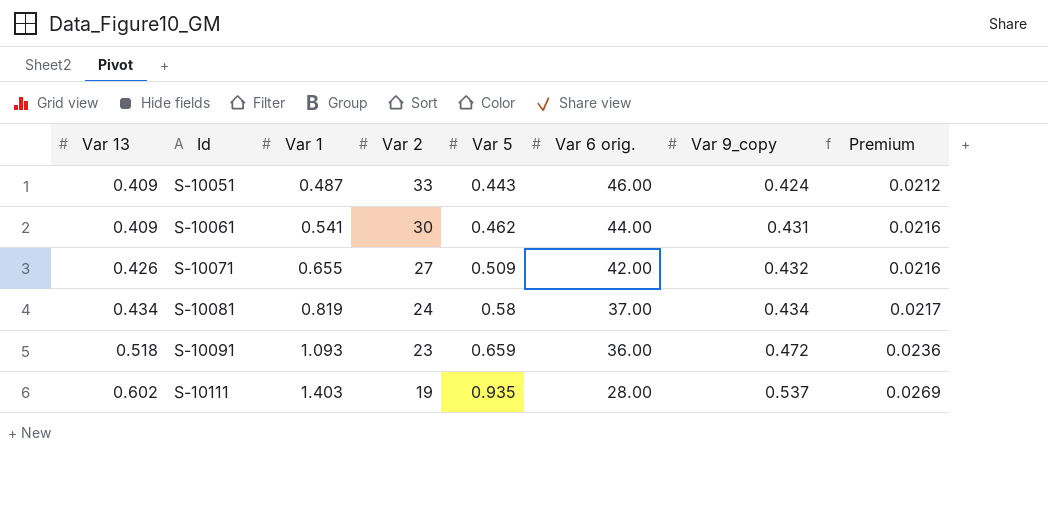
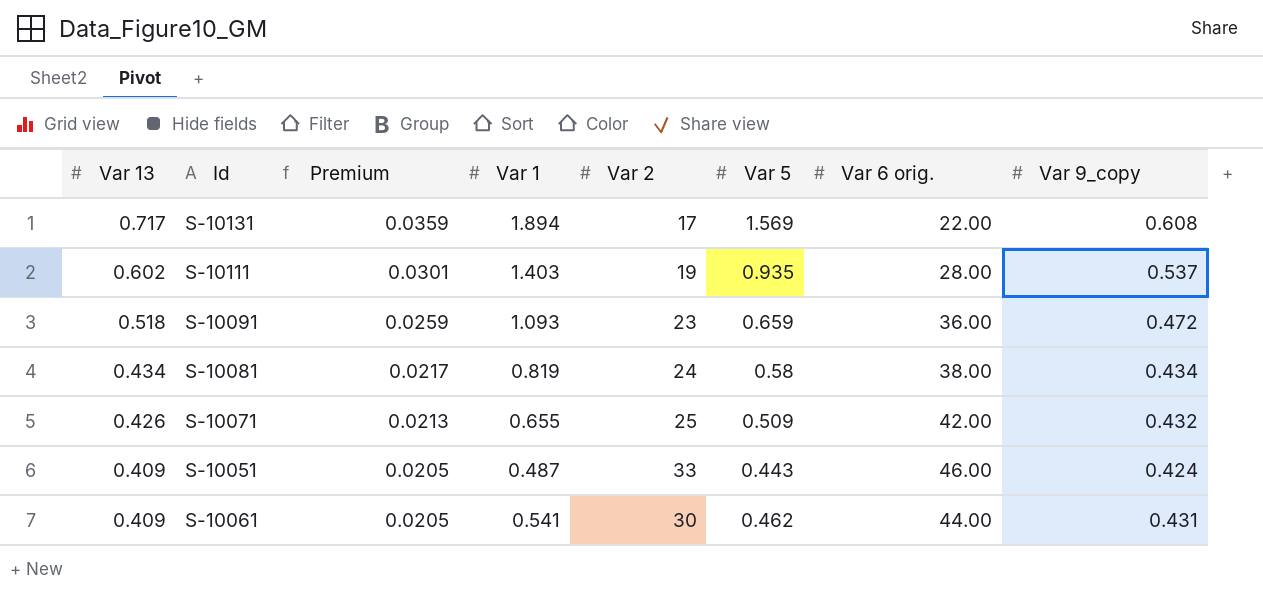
row order: Var 13 ascending -> Var 13 descending
column Premium | formula: [Var 9_copy] * 0.05 -> [Var 13] * 0.05
column Premium | position: 8 -> 3
row S-10131: none -> 0.717 | 0.0359 | 1.894 | 17 | 1.569 | 22.00 | 0.608
S-10081 | Var 6 orig.: 37.00 -> 38.00
S-10071 | Var 2: 27 -> 25

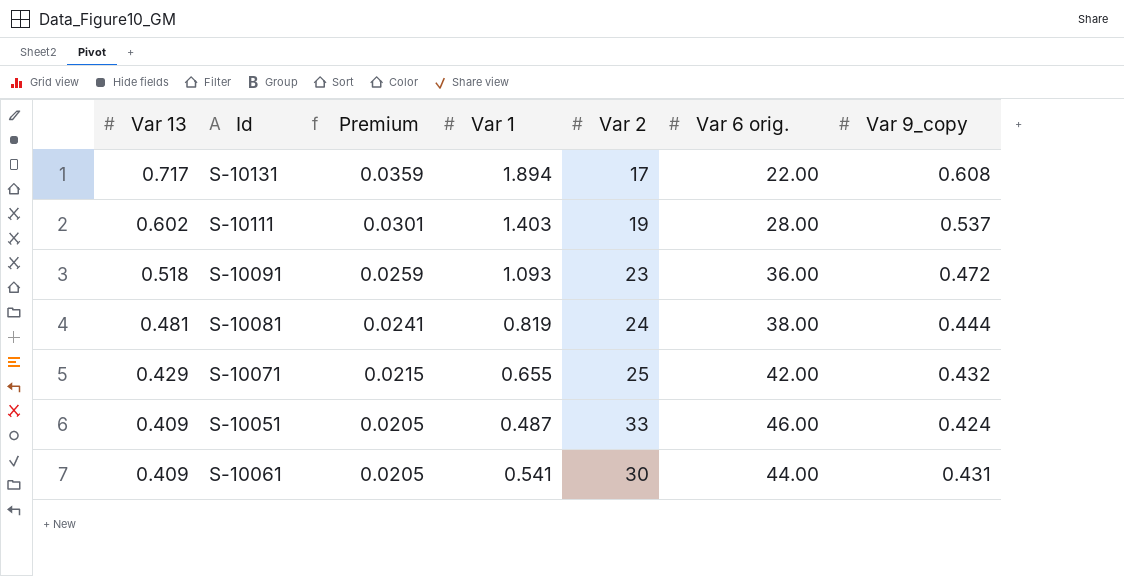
column Var 5 | position: 6 -> none
S-10081 | Var 13: 0.434 -> 0.481
S-10081 | Premium: 0.0217 -> 0.0241
S-10081 | Var 9_copy: 0.434 -> 0.444
S-10071 | Var 13: 0.426 -> 0.429
S-10071 | Premium: 0.0213 -> 0.0215

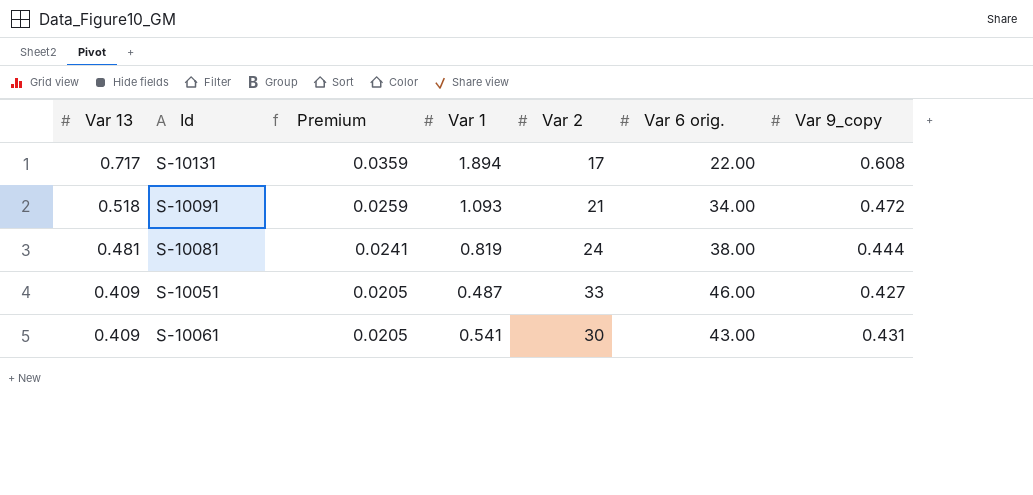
row S-10111: 0.602 | 0.0301 | 1.403 | 19 | 28.00 | 0.537 -> none
row S-10071: 0.429 | 0.0215 | 0.655 | 25 | 42.00 | 0.432 -> none
S-10091 | Var 2: 23 -> 21
S-10091 | Var 6 orig.: 36.00 -> 34.00
S-10051 | Var 9_copy: 0.424 -> 0.427
S-10061 | Var 6 orig.: 44.00 -> 43.00

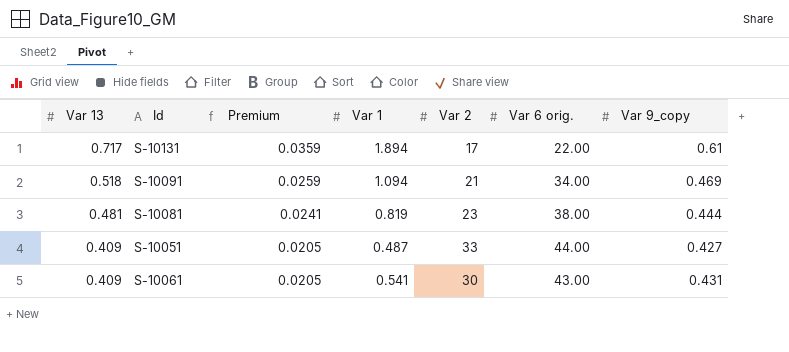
S-10131 | Var 9_copy: 0.608 -> 0.61
S-10091 | Var 1: 1.093 -> 1.094
S-10091 | Var 9_copy: 0.472 -> 0.469
S-10081 | Var 2: 24 -> 23
S-10051 | Var 6 orig.: 46.00 -> 44.00

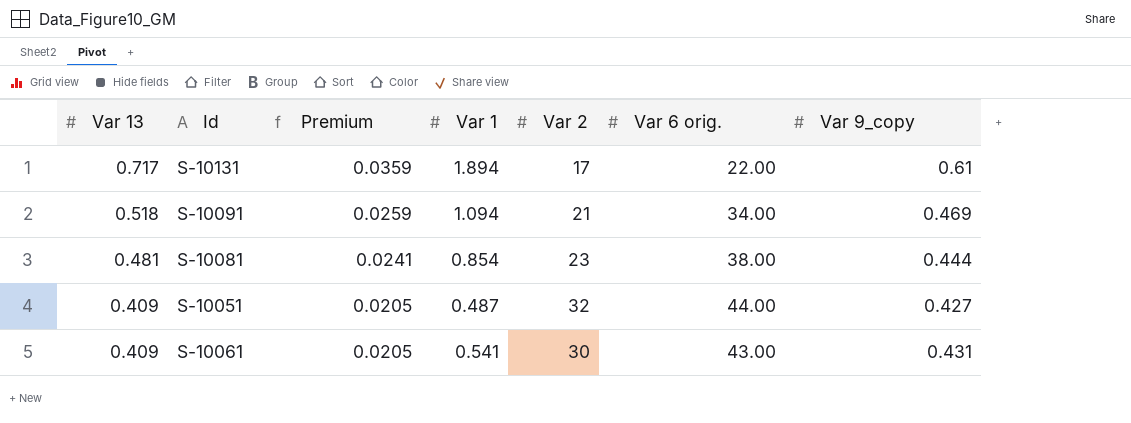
S-10081 | Var 1: 0.819 -> 0.854
S-10051 | Var 2: 33 -> 32

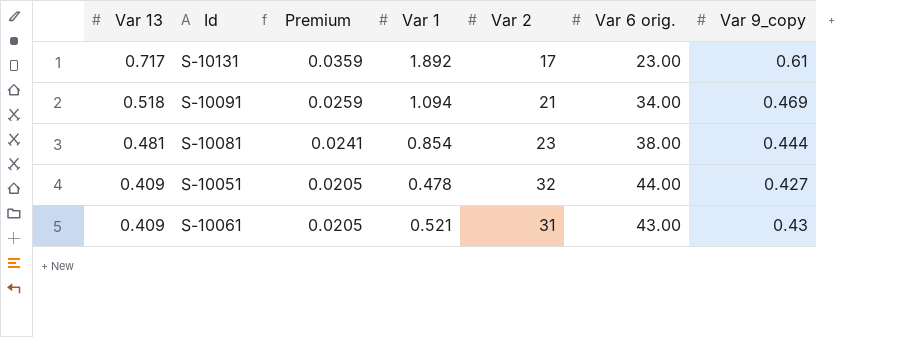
S-10131 | Var 1: 1.894 -> 1.892
S-10131 | Var 6 orig.: 22.00 -> 23.00
S-10051 | Var 1: 0.487 -> 0.478
S-10061 | Var 1: 0.541 -> 0.521
S-10061 | Var 2: 30 -> 31
S-10061 | Var 9_copy: 0.431 -> 0.43

